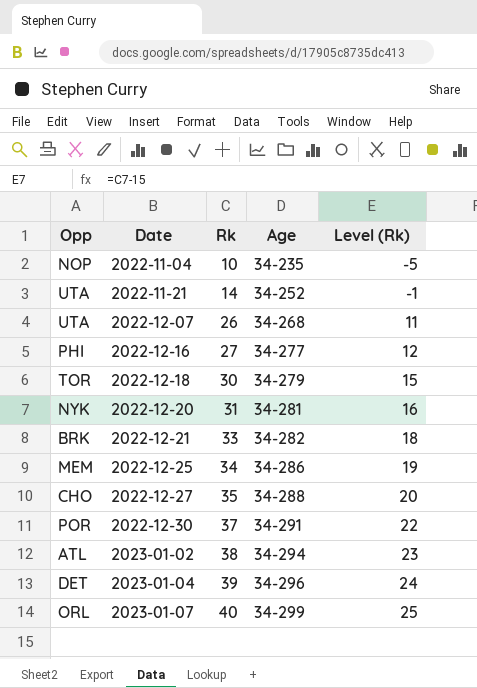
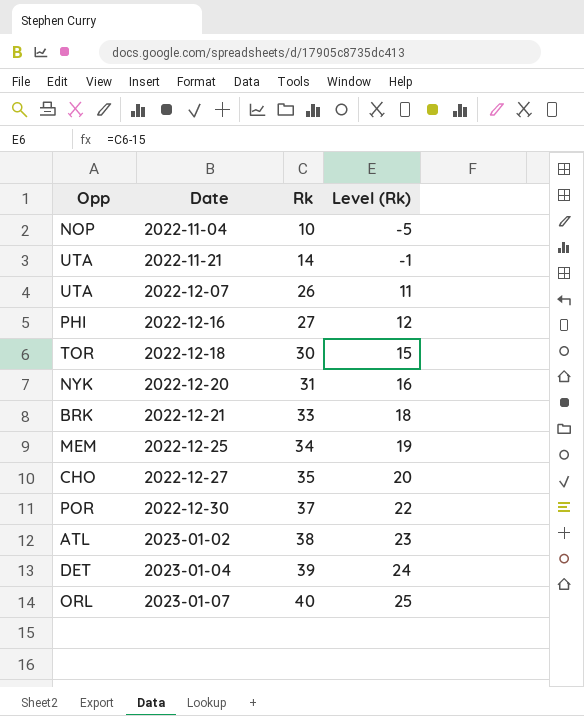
column Age | position: 4 -> none

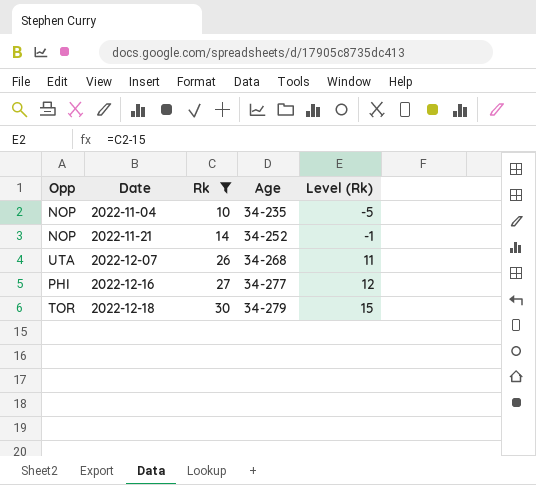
filter: none -> Rk <= 30
column Age | position: none -> 4
2022-11-21 | Opp: UTA -> NOP

